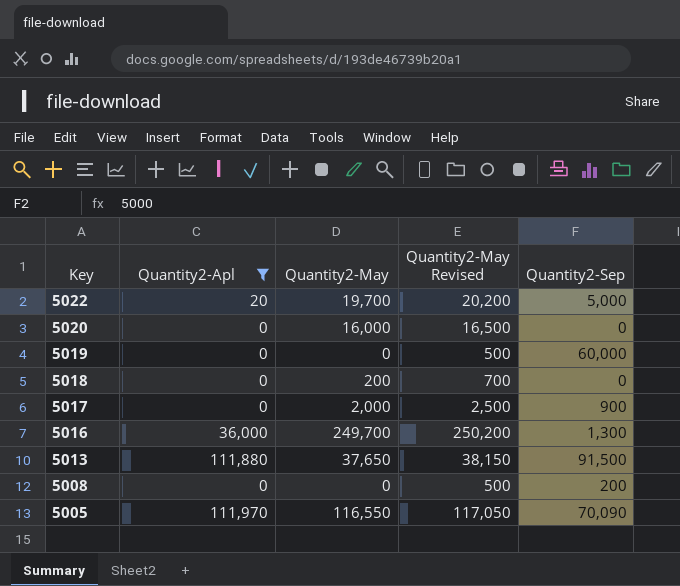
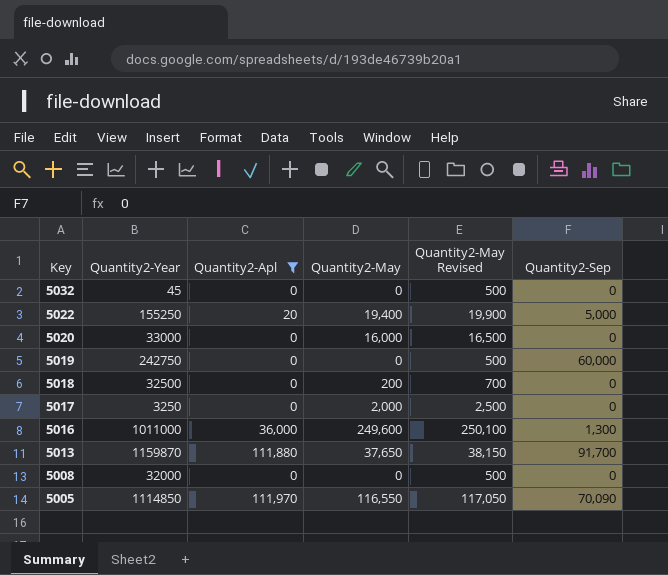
column Quantity2-Year | position: none -> 2
row 5032: none -> 45 | 0 | 0 | 500 | 0
5022 | Quantity2-May: 19,700 -> 19,400
5022 | Quantity2-May Revised: 20,200 -> 19,900
5017 | Quantity2-Sep: 900 -> 0
5016 | Quantity2-May: 249,700 -> 249,600
5016 | Quantity2-May Revised: 250,200 -> 250,100
5013 | Quantity2-Sep: 91,500 -> 91,700
5008 | Quantity2-Sep: 200 -> 0

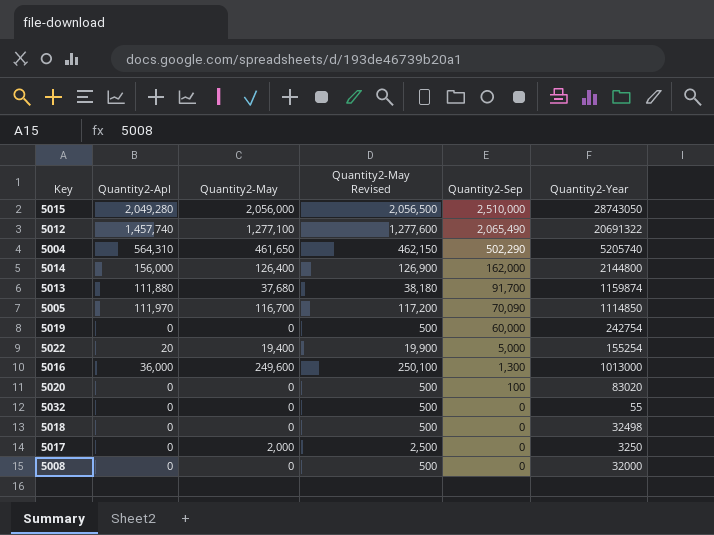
filter: Quantity2-Apl <= 111,970 -> none
row order: Key descending -> Quantity2-Sep descending
column Quantity2-Year | position: 2 -> 6
5013 | Quantity2-May: 37,650 -> 37,680
5013 | Quantity2-May Revised: 38,150 -> 38,180
5013 | Quantity2-Year: 1159870 -> 1159874
5005 | Quantity2-May: 116,550 -> 116,700
5005 | Quantity2-May Revised: 117,050 -> 117,200
5019 | Quantity2-Year: 242750 -> 242754
5022 | Quantity2-Year: 155250 -> 155254
5016 | Quantity2-Year: 1011000 -> 1013000
5020 | Quantity2-May: 16,000 -> 0
5020 | Quantity2-May Revised: 16,500 -> 500
5020 | Quantity2-Sep: 0 -> 100
5020 | Quantity2-Year: 33000 -> 83020
5032 | Quantity2-Year: 45 -> 55
5018 | Quantity2-May: 200 -> 0
5018 | Quantity2-May Revised: 700 -> 500
5018 | Quantity2-Year: 32500 -> 32498

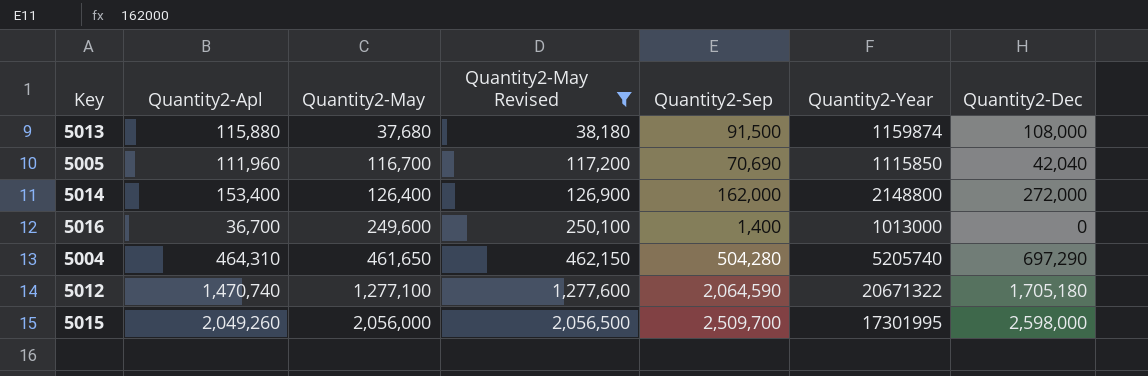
filter: none -> Quantity2-May Revised >= 38,180
row order: Quantity2-Sep descending -> Quantity2-May ascending
column Quantity2-Dec | position: none -> 7
5013 | Quantity2-Apl: 111,880 -> 115,880
5013 | Quantity2-Sep: 91,700 -> 91,500
5005 | Quantity2-Apl: 111,970 -> 111,960
5005 | Quantity2-Sep: 70,090 -> 70,690
5005 | Quantity2-Year: 1114850 -> 1115850
5014 | Quantity2-Apl: 156,000 -> 153,400
5014 | Quantity2-Year: 2144800 -> 2148800
5016 | Quantity2-Apl: 36,000 -> 36,700
5016 | Quantity2-Sep: 1,300 -> 1,400
5004 | Quantity2-Apl: 564,310 -> 464,310
5004 | Quantity2-Sep: 502,290 -> 504,280
5012 | Quantity2-Apl: 1,457,740 -> 1,470,740
5012 | Quantity2-Sep: 2,065,490 -> 2,064,590
5012 | Quantity2-Year: 20691322 -> 20671322
5015 | Quantity2-Apl: 2,049,280 -> 2,049,260
5015 | Quantity2-Sep: 2,510,000 -> 2,509,700
5015 | Quantity2-Year: 28743050 -> 17301995

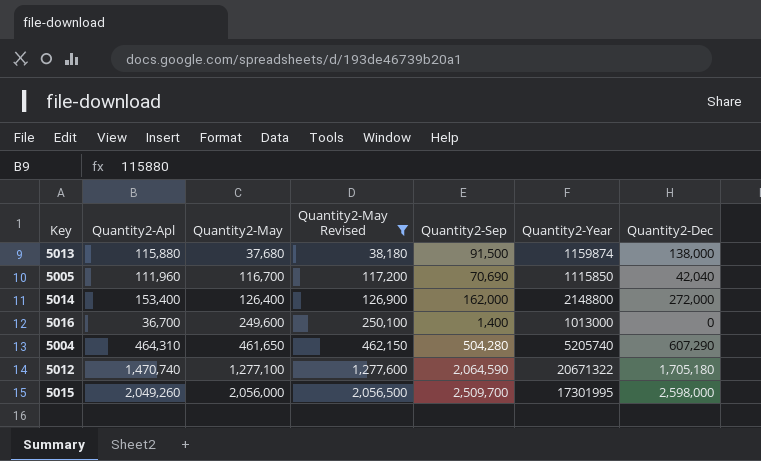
5013 | Quantity2-Dec: 108,000 -> 138,000
5004 | Quantity2-Dec: 697,290 -> 607,290

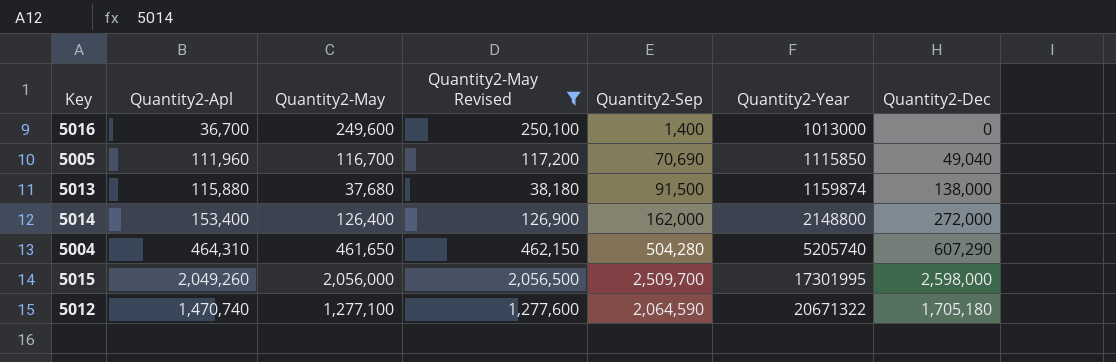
row order: Quantity2-May ascending -> Quantity2-Year ascending
5005 | Quantity2-Dec: 42,040 -> 49,040

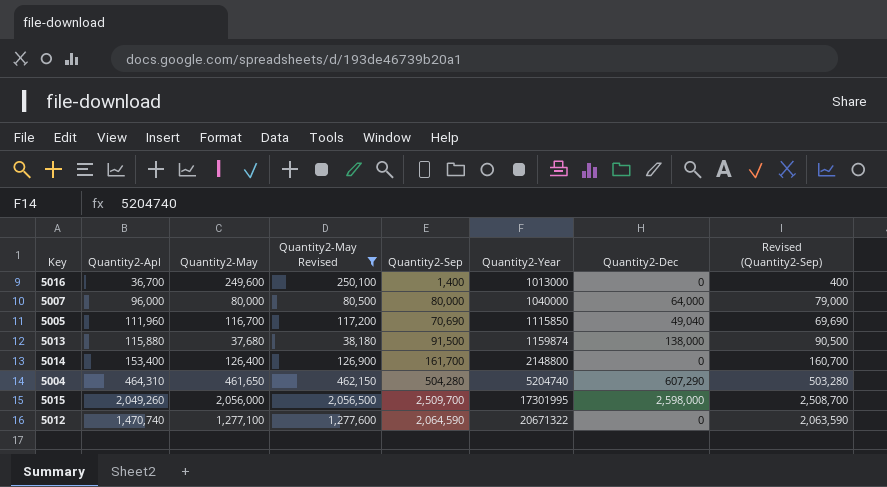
column Revised (Quantity2-Sep) | formula: none -> [Quantity2-Sep] - 1000
row 5007: none -> 96,000 | 80,000 | 80,500 | 80,000 | 1040000 | 64,000 | 79,000
5014 | Quantity2-Sep: 162,000 -> 161,700
5014 | Quantity2-Dec: 272,000 -> 0
5004 | Quantity2-Year: 5205740 -> 5204740
5012 | Quantity2-Dec: 1,705,180 -> 0

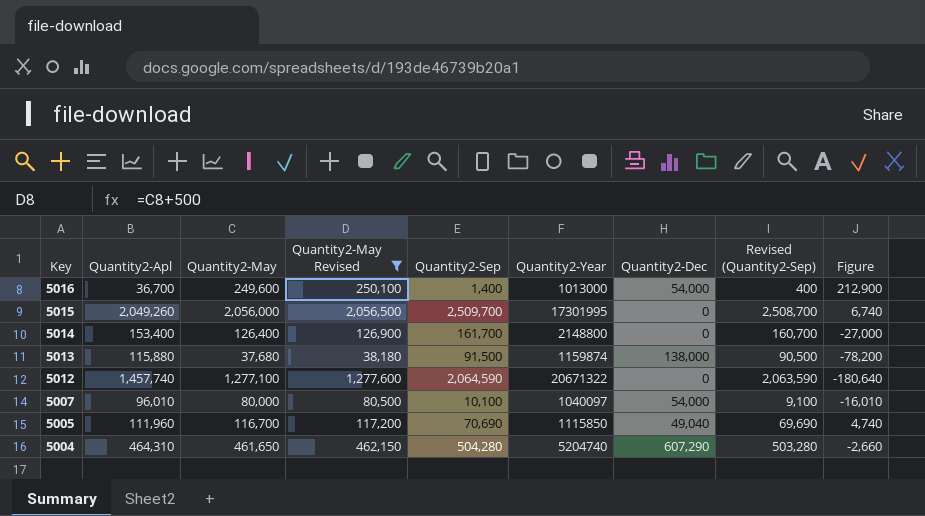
row order: Quantity2-Year ascending -> Key descending
column Figure | formula: none -> [Quantity2-May] - [Quantity2-Apl]
5016 | Quantity2-Dec: 0 -> 54,000
5015 | Quantity2-Dec: 2,598,000 -> 0
5012 | Quantity2-Apl: 1,470,740 -> 1,457,740
5007 | Quantity2-Apl: 96,000 -> 96,010
5007 | Quantity2-Sep: 80,000 -> 10,100
5007 | Quantity2-Year: 1040000 -> 1040097
5007 | Quantity2-Dec: 64,000 -> 54,000
5007 | Revised (Quantity2-Sep): 79,000 -> 9,100

